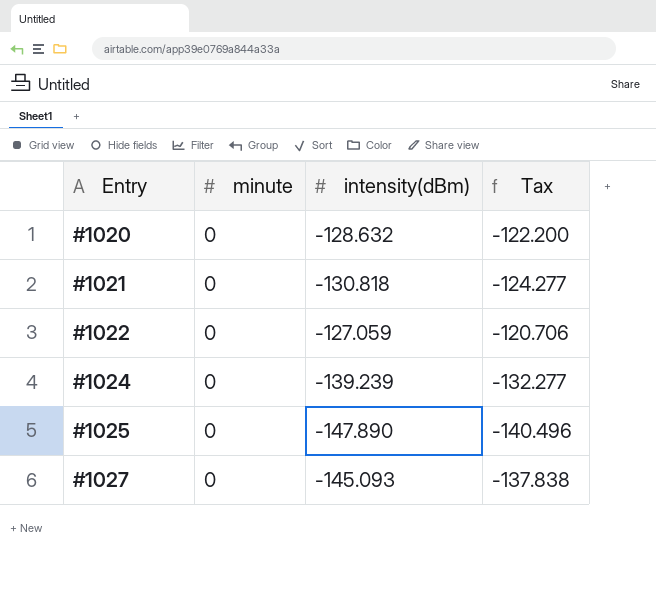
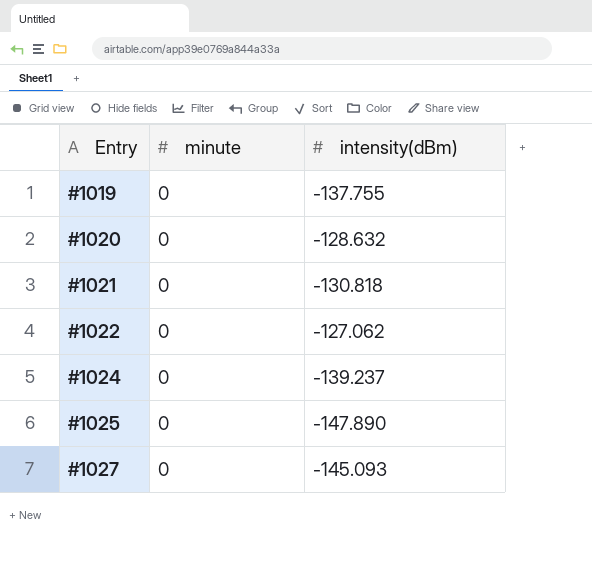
column Tax | formula: [intensity(dBm)] * 0.95 -> none
row #1019: none -> 0 | -137.755
#1022 | intensity(dBm): -127.059 -> -127.062
#1024 | intensity(dBm): -139.239 -> -139.237

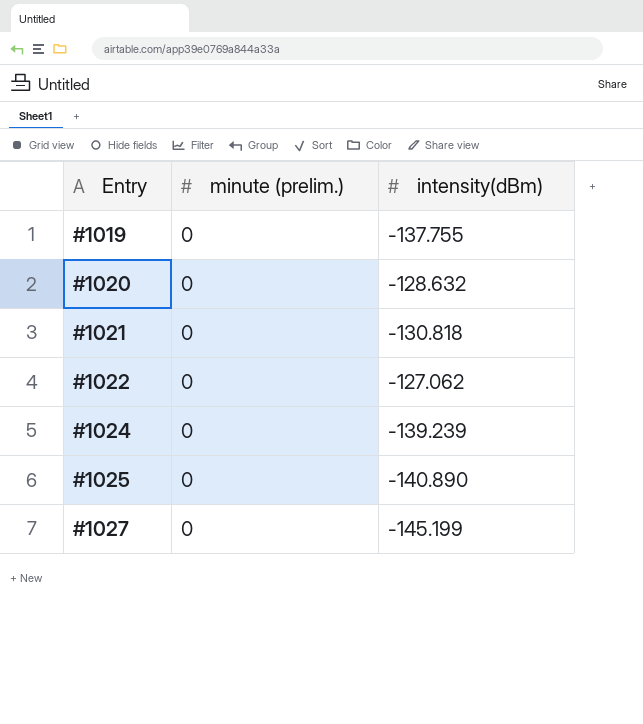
column name: minute -> minute (prelim.)
#1024 | intensity(dBm): -139.237 -> -139.239
#1025 | intensity(dBm): -147.890 -> -140.890
#1027 | intensity(dBm): -145.093 -> -145.199

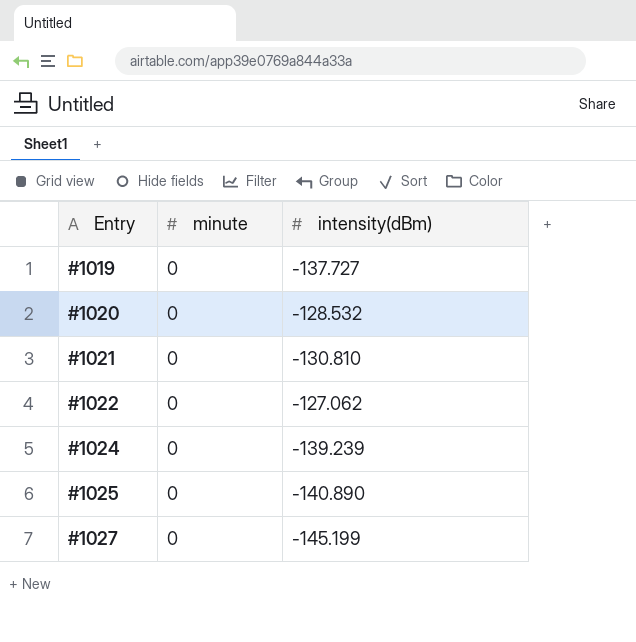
column name: minute (prelim.) -> minute
#1019 | intensity(dBm): -137.755 -> -137.727
#1020 | intensity(dBm): -128.632 -> -128.532
#1021 | intensity(dBm): -130.818 -> -130.810

